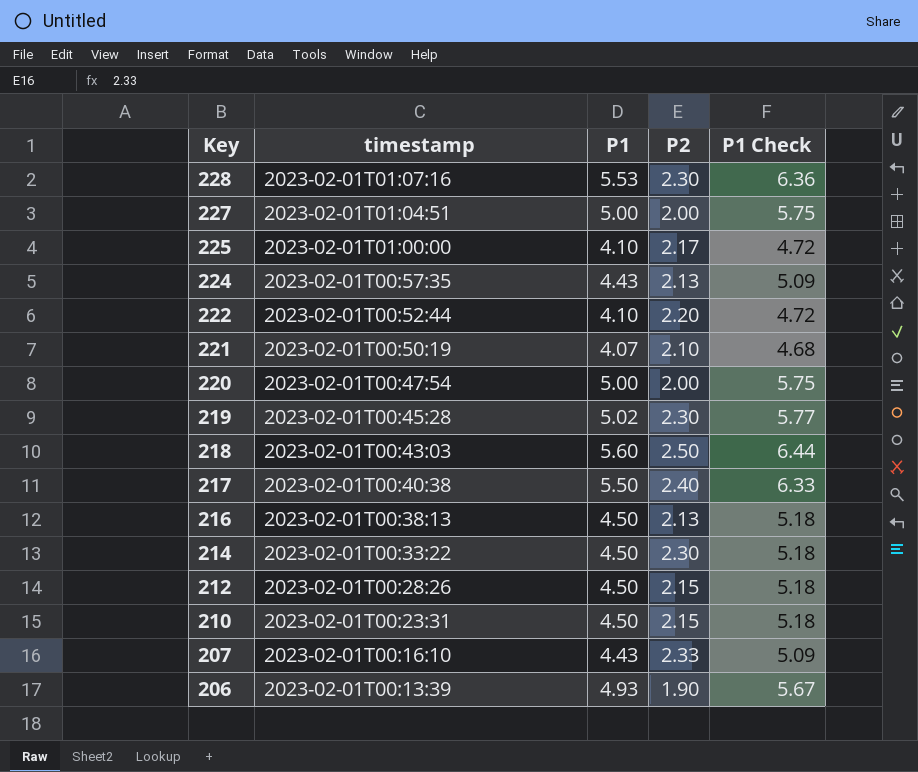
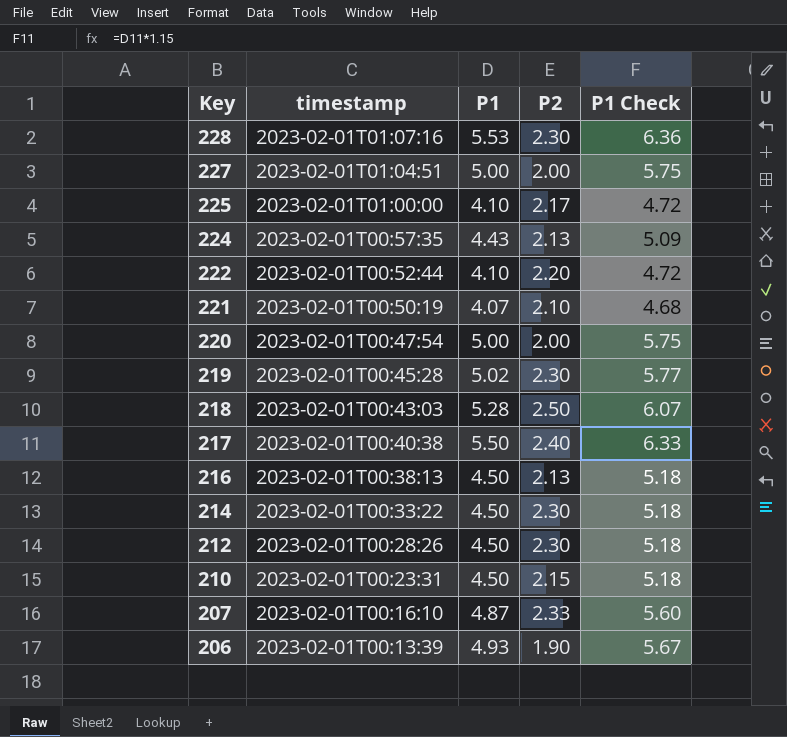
218 | P1: 5.60 -> 5.28
218 | P1 Check: 6.44 -> 6.07
212 | P2: 2.15 -> 2.30
207 | P1: 4.43 -> 4.87
207 | P1 Check: 5.09 -> 5.60

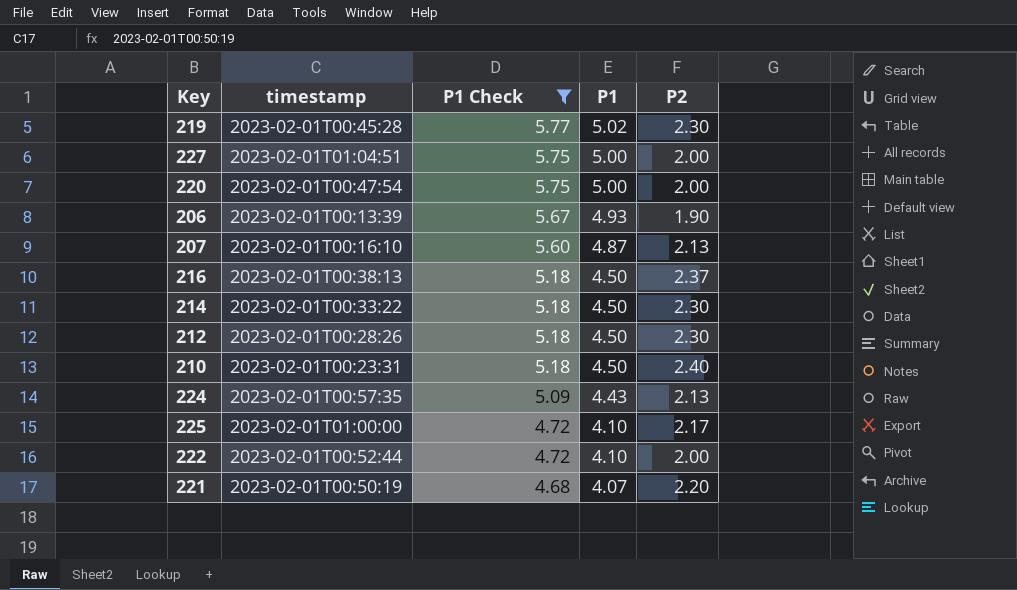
filter: none -> P1 Check <= 5.77
row order: Key descending -> P1 Check descending
column P1 Check | position: 5 -> 3
207 | P2: 2.33 -> 2.13
216 | P2: 2.13 -> 2.37
210 | P2: 2.15 -> 2.40
222 | P2: 2.20 -> 2.00
221 | P2: 2.10 -> 2.20

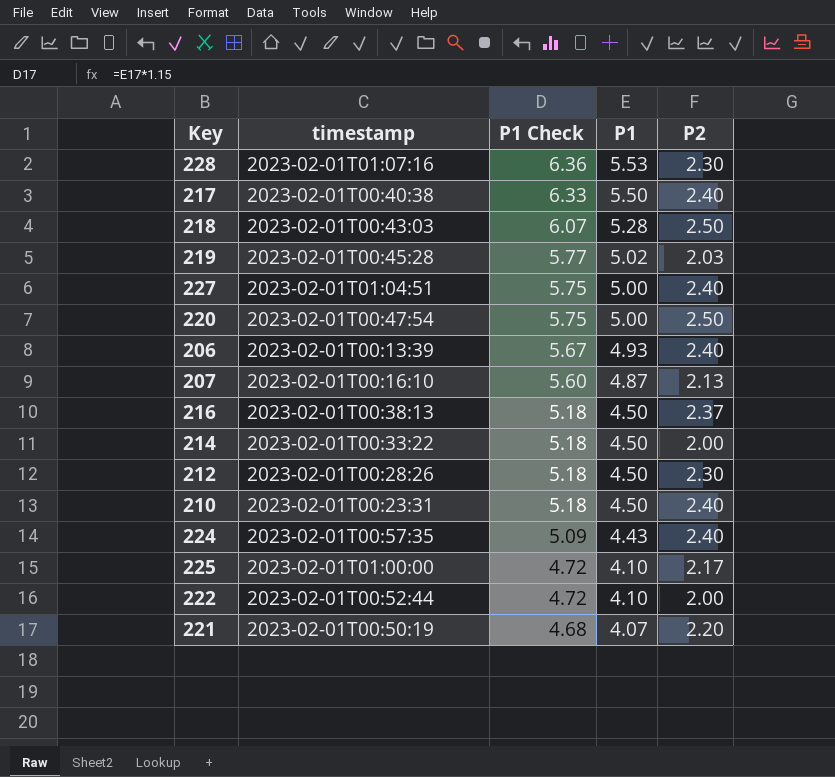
filter: P1 Check <= 5.77 -> none
219 | P2: 2.30 -> 2.03
227 | P2: 2.00 -> 2.40
220 | P2: 2.00 -> 2.50
206 | P2: 1.90 -> 2.40
214 | P2: 2.30 -> 2.00
224 | P2: 2.13 -> 2.40

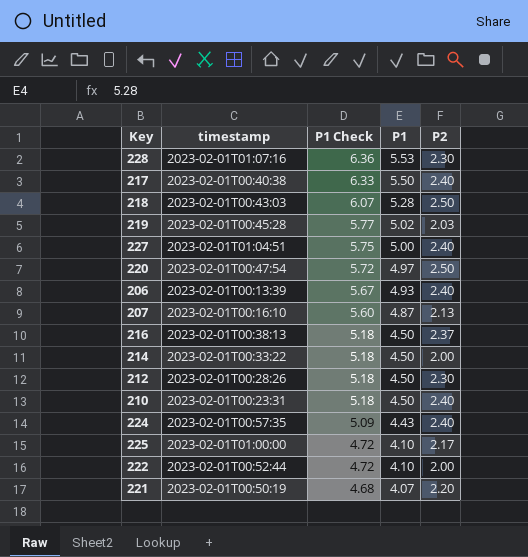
220 | P1 Check: 5.75 -> 5.72
220 | P1: 5.00 -> 4.97

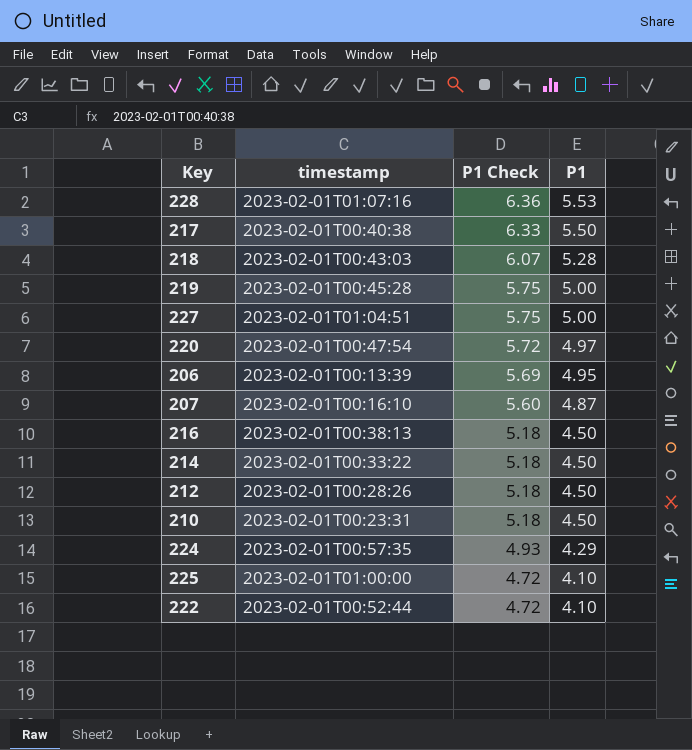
column P2 | position: 5 -> none
row 221: 2023-02-01T00:50:19 | 4.68 | 4.07 | 2.20 -> none
219 | P1 Check: 5.77 -> 5.75
219 | P1: 5.02 -> 5.00
206 | P1 Check: 5.67 -> 5.69
206 | P1: 4.93 -> 4.95
224 | P1 Check: 5.09 -> 4.93
224 | P1: 4.43 -> 4.29

